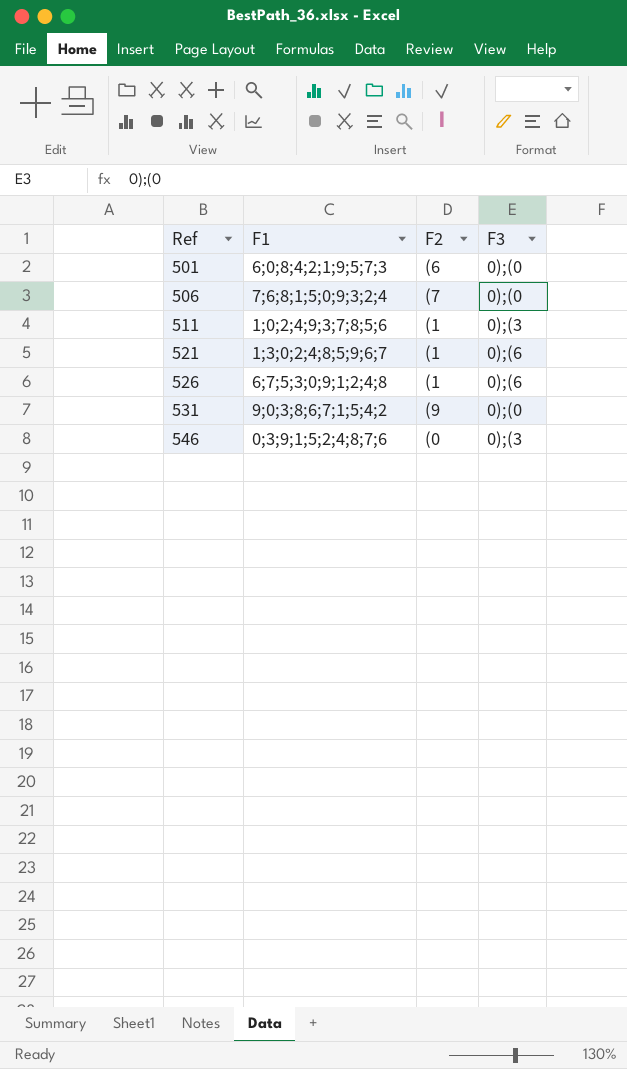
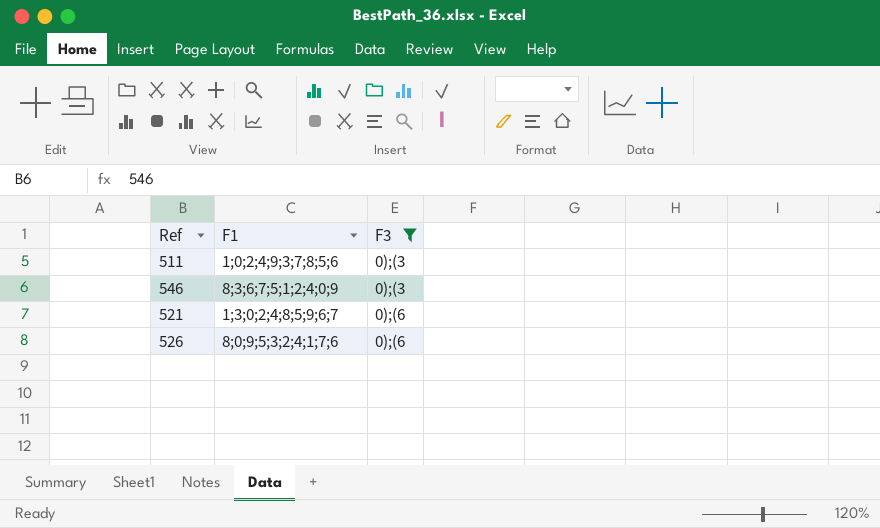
filter: none -> F3 != 0);(0
row order: Ref ascending -> F3 ascending
column F2 | position: 3 -> none
546 | F1: 0;3;9;1;5;2;4;8;7;6 -> 8;3;6;7;5;1;2;4;0;9
526 | F1: 6;7;5;3;0;9;1;2;4;8 -> 8;0;9;5;3;2;4;1;7;6

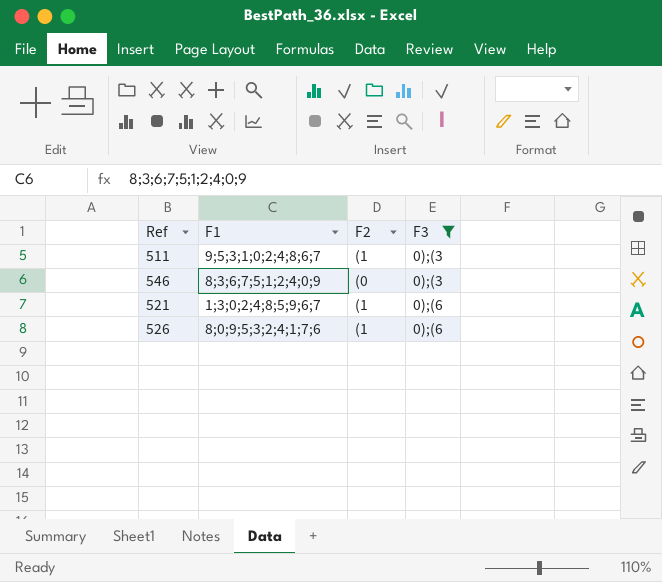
column F2 | position: none -> 3
511 | F1: 1;0;2;4;9;3;7;8;5;6 -> 9;5;3;1;0;2;4;8;6;7

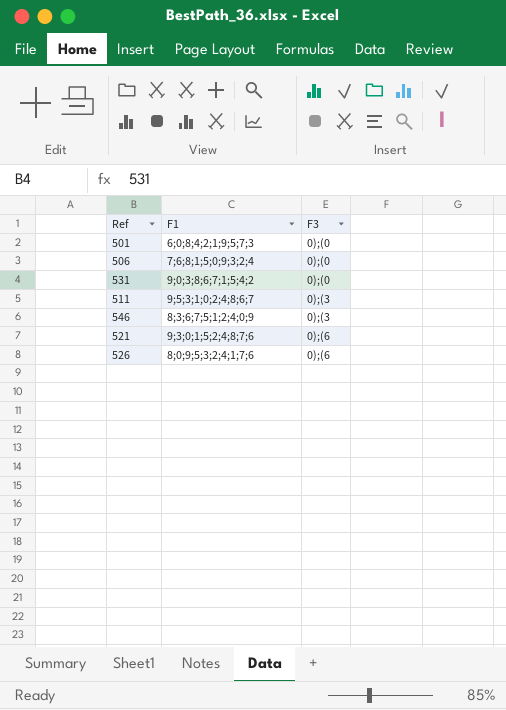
filter: F3 != 0);(0 -> none
column F2 | position: 3 -> none
521 | F1: 1;3;0;2;4;8;5;9;6;7 -> 9;3;0;1;5;2;4;8;7;6

